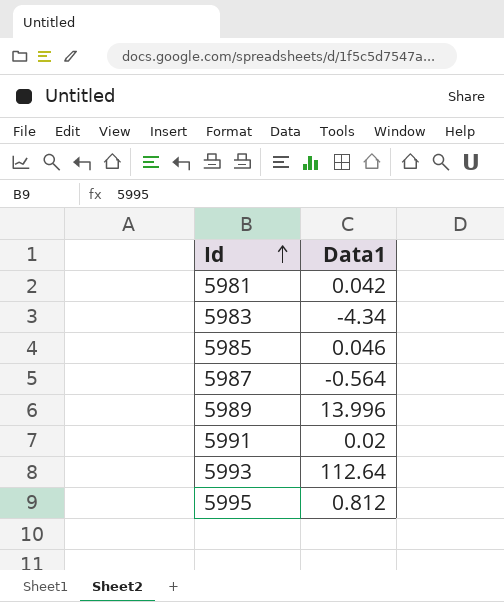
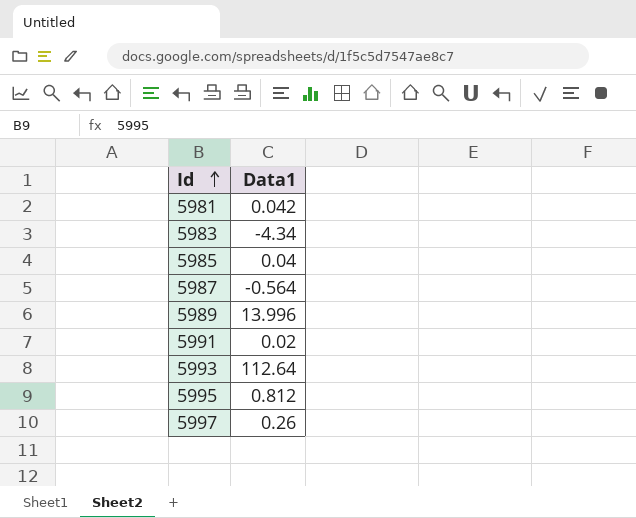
5985 | Data1: 0.046 -> 0.04
row 5997: none -> 0.26

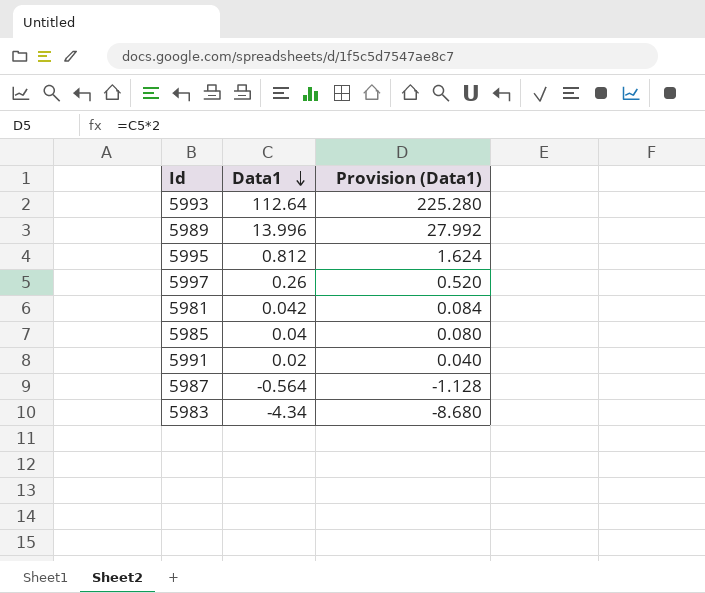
row order: Id ascending -> Data1 descending
column Provision (Data1) | formula: none -> [Data1] * 2

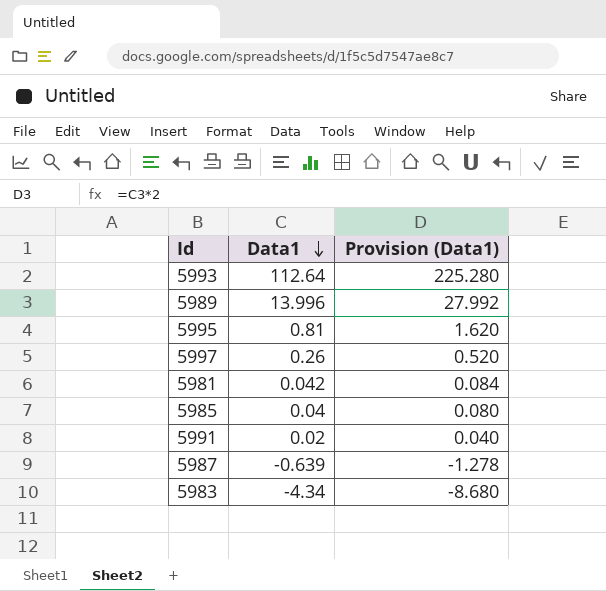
5995 | Data1: 0.812 -> 0.81
5995 | Provision (Data1): 1.624 -> 1.620
5987 | Data1: -0.564 -> -0.639
5987 | Provision (Data1): -1.128 -> -1.278

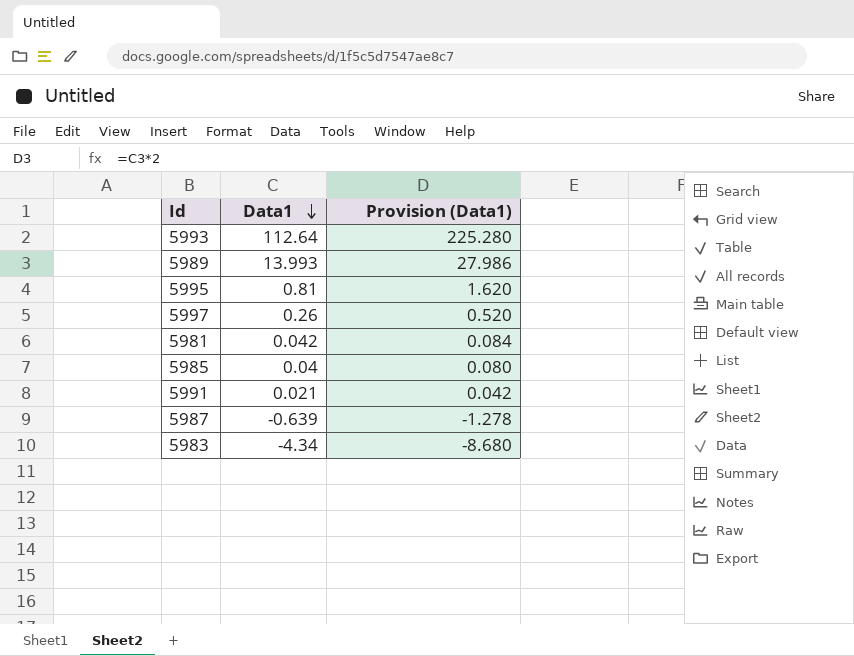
5989 | Data1: 13.996 -> 13.993
5989 | Provision (Data1): 27.992 -> 27.986
5991 | Data1: 0.02 -> 0.021
5991 | Provision (Data1): 0.040 -> 0.042

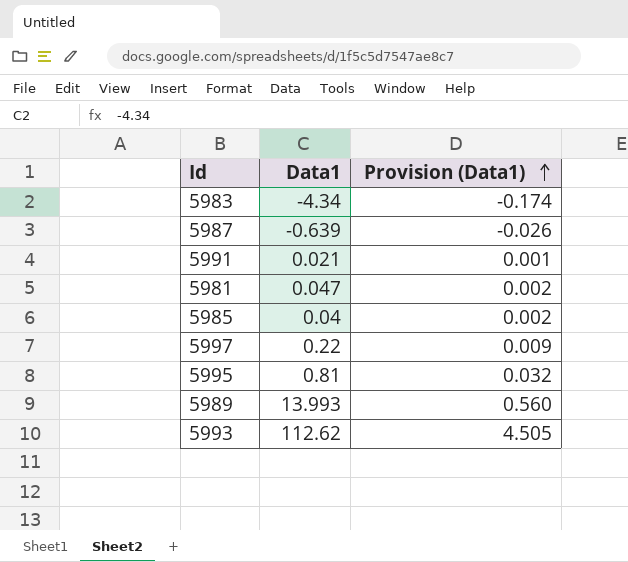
row order: Data1 descending -> Provision (Data1) ascending
column Provision (Data1) | formula: [Data1] * 2 -> [Data1] * 0.04
5981 | Data1: 0.042 -> 0.047
5997 | Data1: 0.26 -> 0.22
5993 | Data1: 112.64 -> 112.62

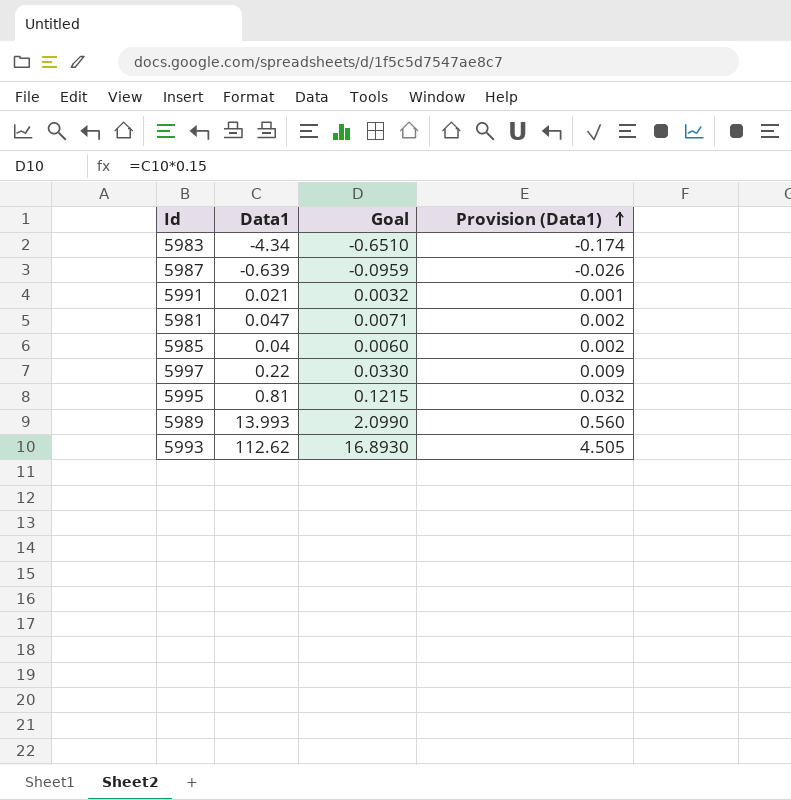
column Goal | formula: none -> [Data1] * 0.15

